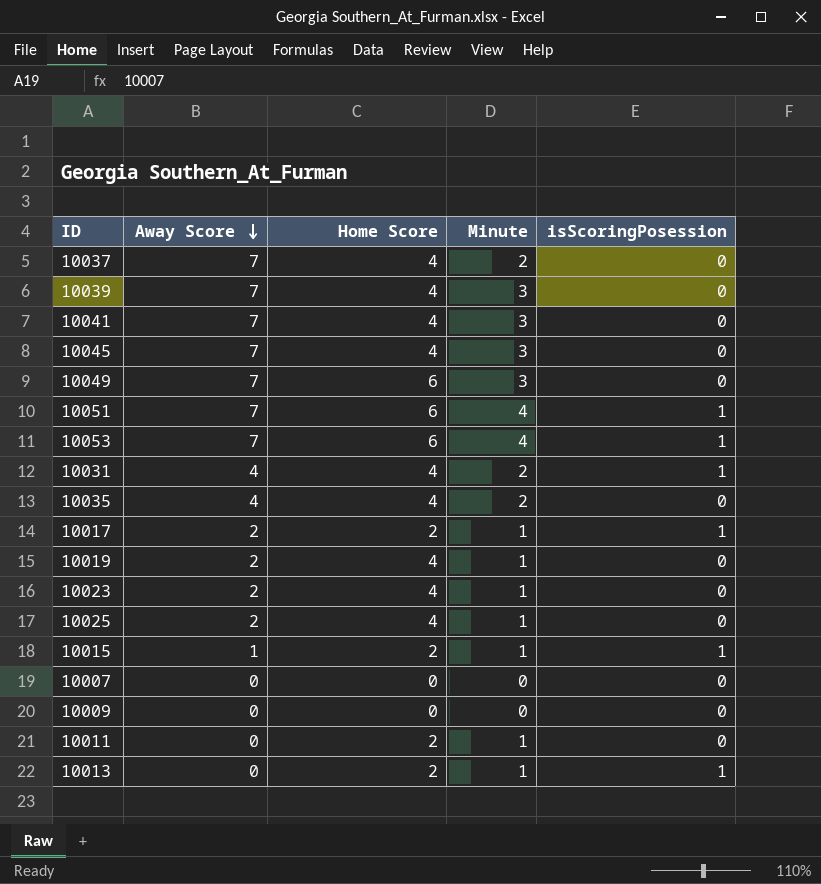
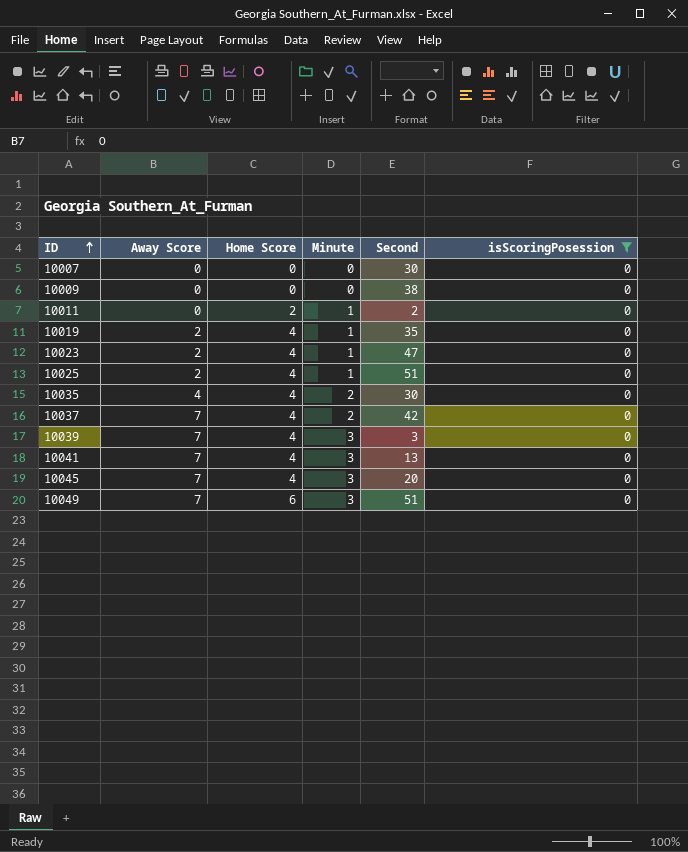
filter: none -> isScoringPosession = 0
row order: Away Score descending -> ID ascending
column Second | position: none -> 5

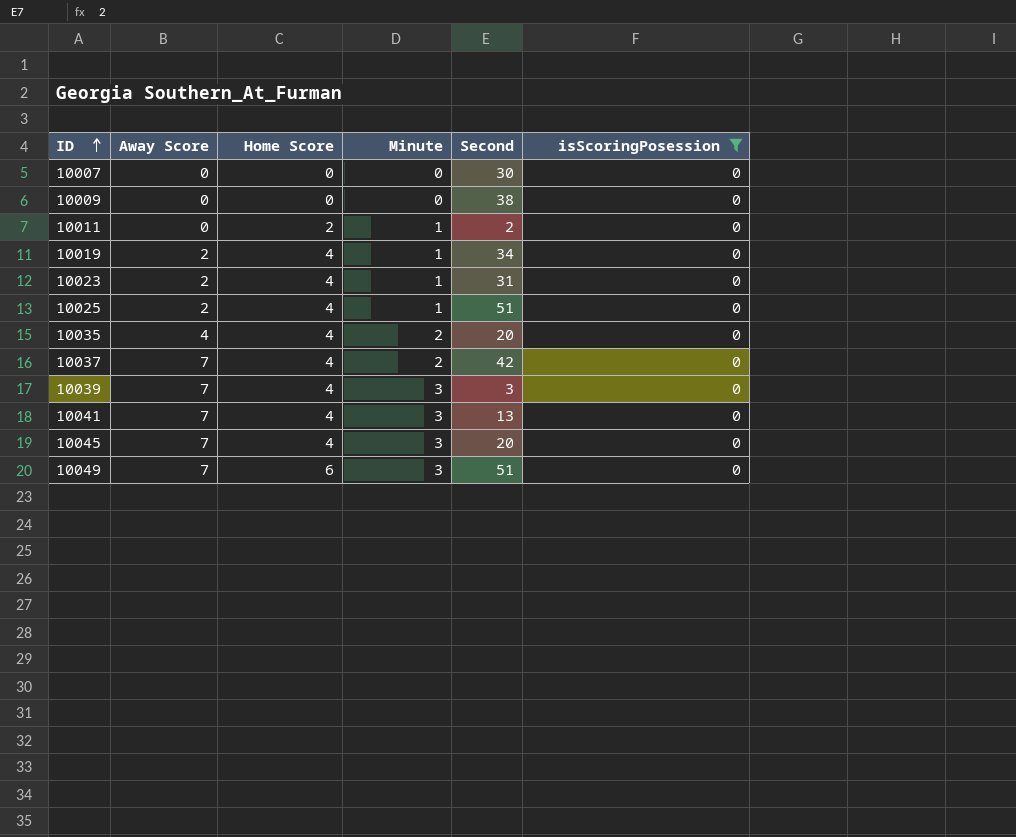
10019 | Second: 35 -> 34
10023 | Second: 47 -> 31
10035 | Second: 30 -> 20

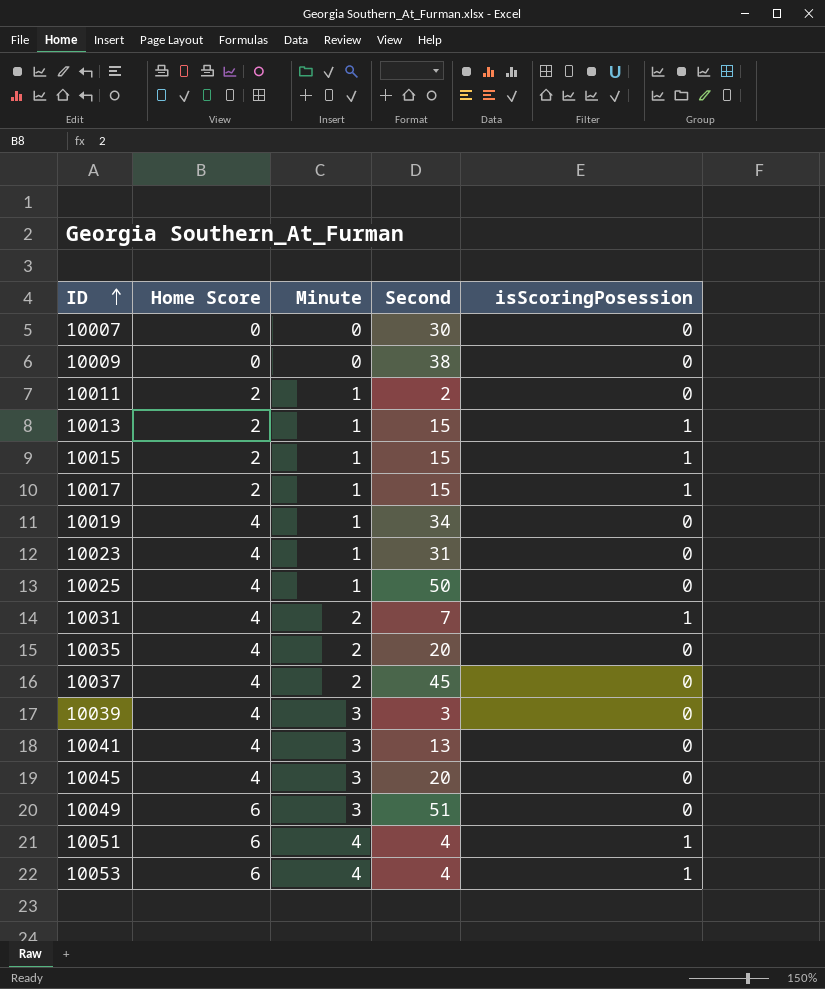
filter: isScoringPosession = 0 -> none
column Away Score | position: 2 -> none
10025 | Second: 51 -> 50
10037 | Second: 42 -> 45

